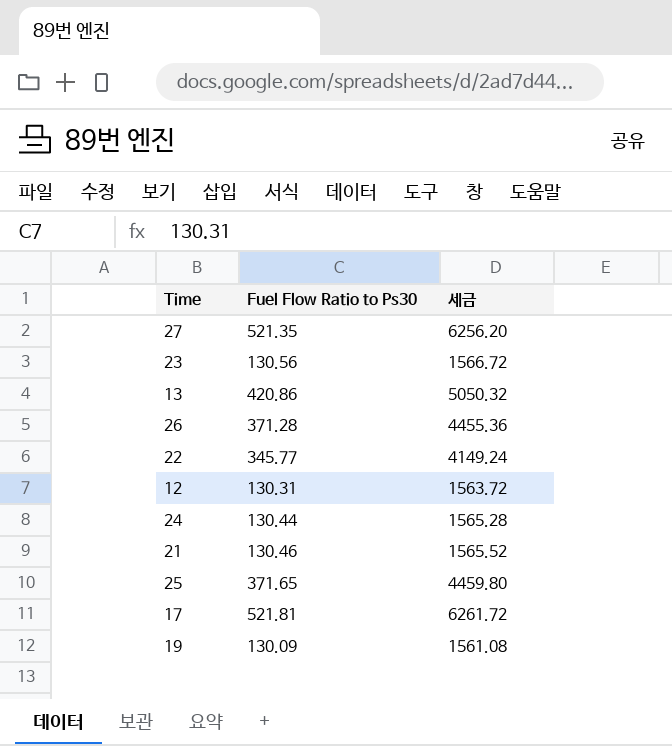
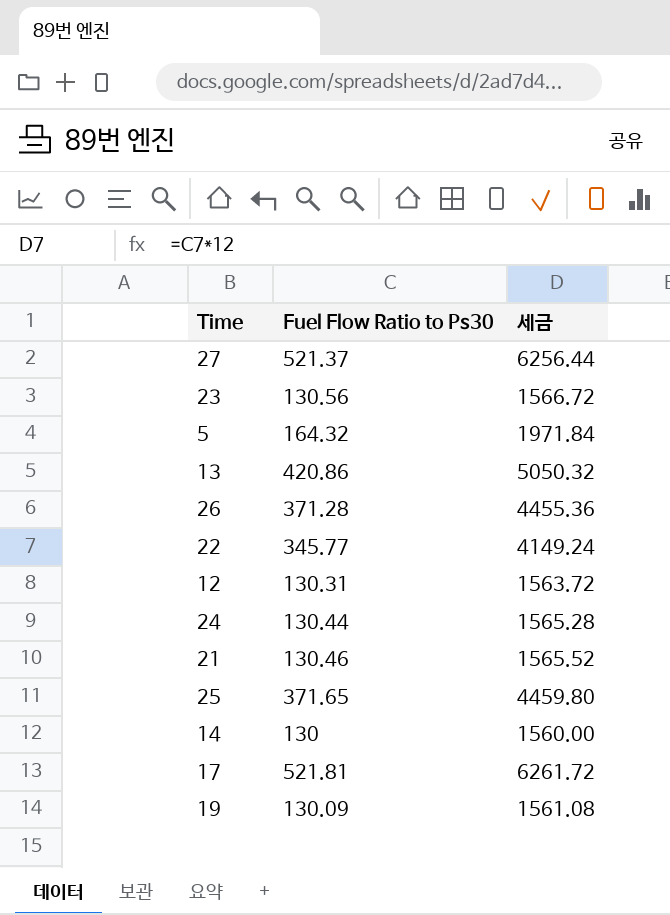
27 | Fuel Flow Ratio to Ps30: 521.35 -> 521.37
27 | 세금: 6256.20 -> 6256.44
row 5: none -> 164.32 | 1971.84
row 14: none -> 130 | 1560.00

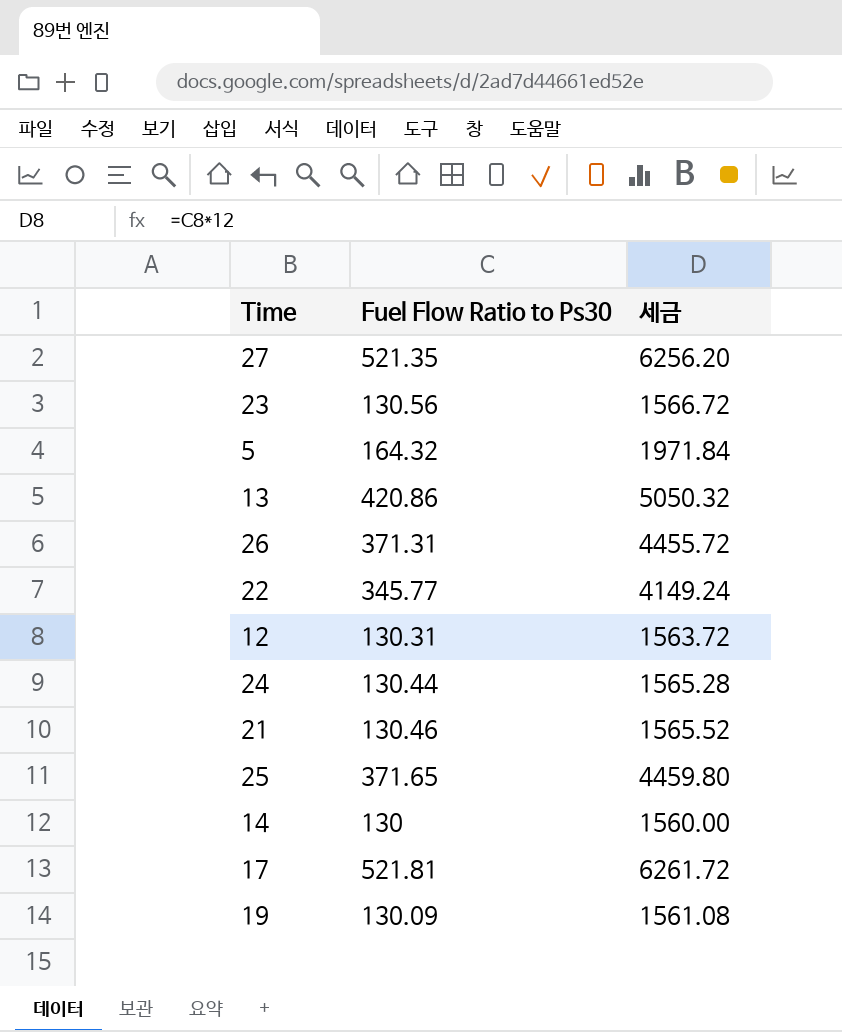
27 | Fuel Flow Ratio to Ps30: 521.37 -> 521.35
27 | 세금: 6256.44 -> 6256.20
26 | Fuel Flow Ratio to Ps30: 371.28 -> 371.31
26 | 세금: 4455.36 -> 4455.72

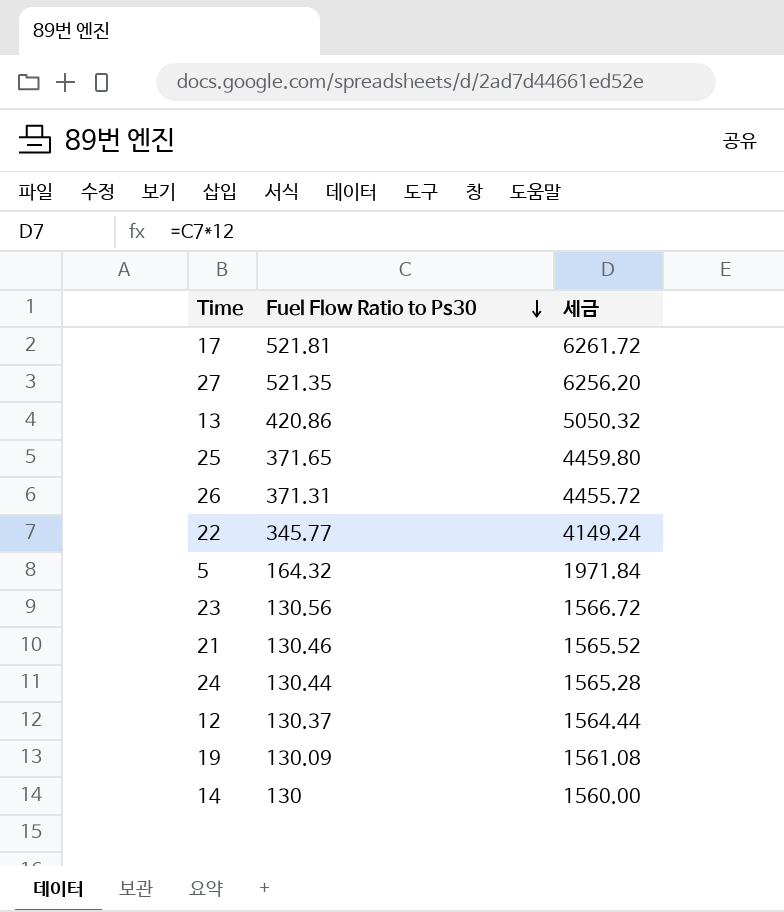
row order: none -> Fuel Flow Ratio to Ps30 descending
12 | Fuel Flow Ratio to Ps30: 130.31 -> 130.37
12 | 세금: 1563.72 -> 1564.44

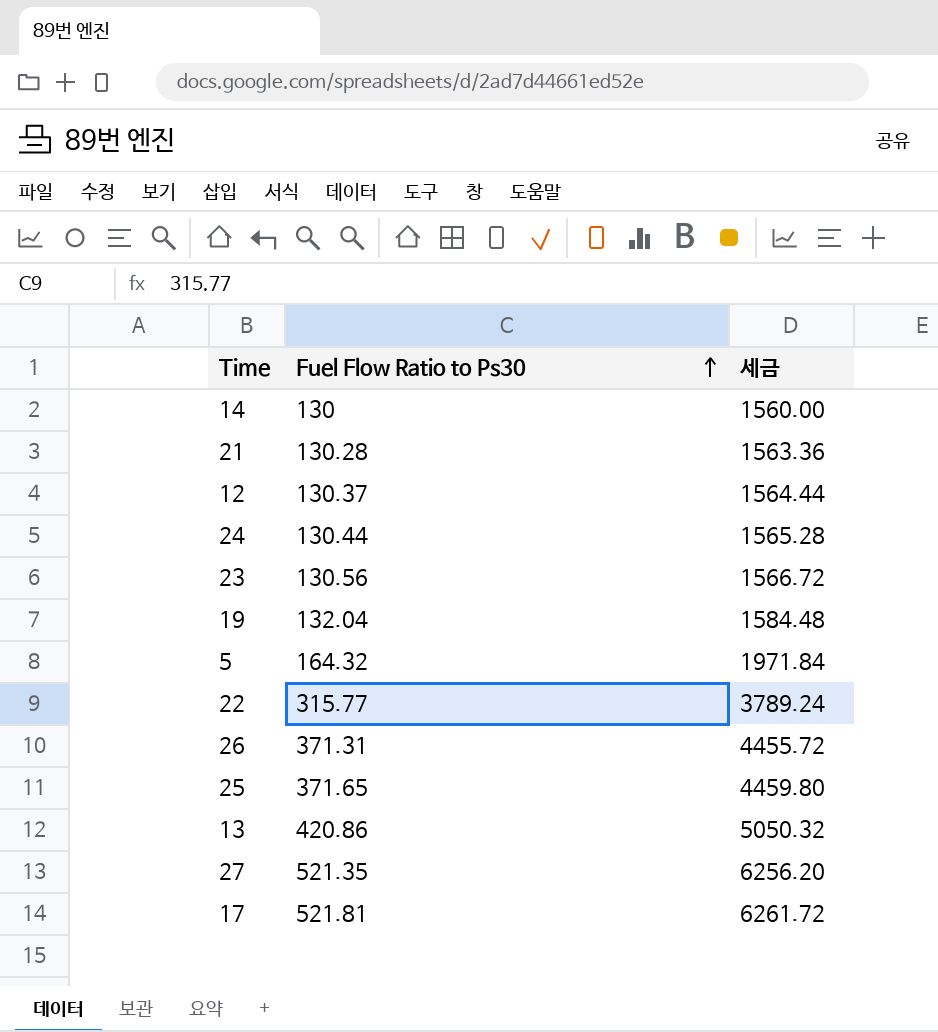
row order: Fuel Flow Ratio to Ps30 descending -> Fuel Flow Ratio to Ps30 ascending
21 | Fuel Flow Ratio to Ps30: 130.46 -> 130.28
21 | 세금: 1565.52 -> 1563.36
19 | Fuel Flow Ratio to Ps30: 130.09 -> 132.04
19 | 세금: 1561.08 -> 1584.48
22 | Fuel Flow Ratio to Ps30: 345.77 -> 315.77
22 | 세금: 4149.24 -> 3789.24

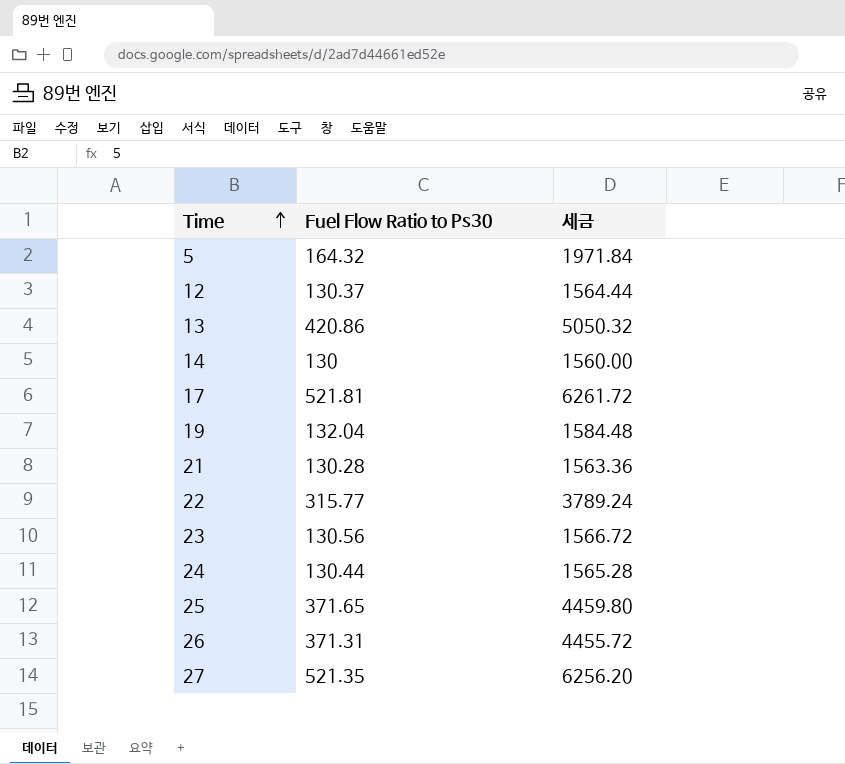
row order: Fuel Flow Ratio to Ps30 ascending -> Time ascending

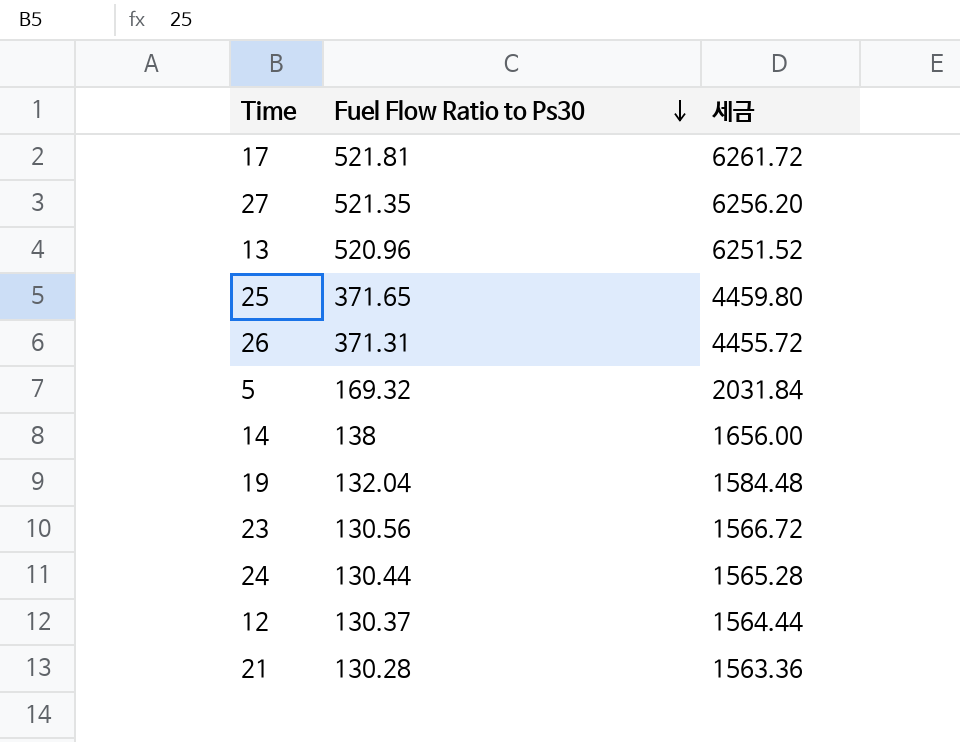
row order: Time ascending -> Fuel Flow Ratio to Ps30 descending
row 22: 315.77 | 3789.24 -> none
13 | Fuel Flow Ratio to Ps30: 420.86 -> 520.96
13 | 세금: 5050.32 -> 6251.52
5 | Fuel Flow Ratio to Ps30: 164.32 -> 169.32
5 | 세금: 1971.84 -> 2031.84
14 | Fuel Flow Ratio to Ps30: 130 -> 138
14 | 세금: 1560.00 -> 1656.00

